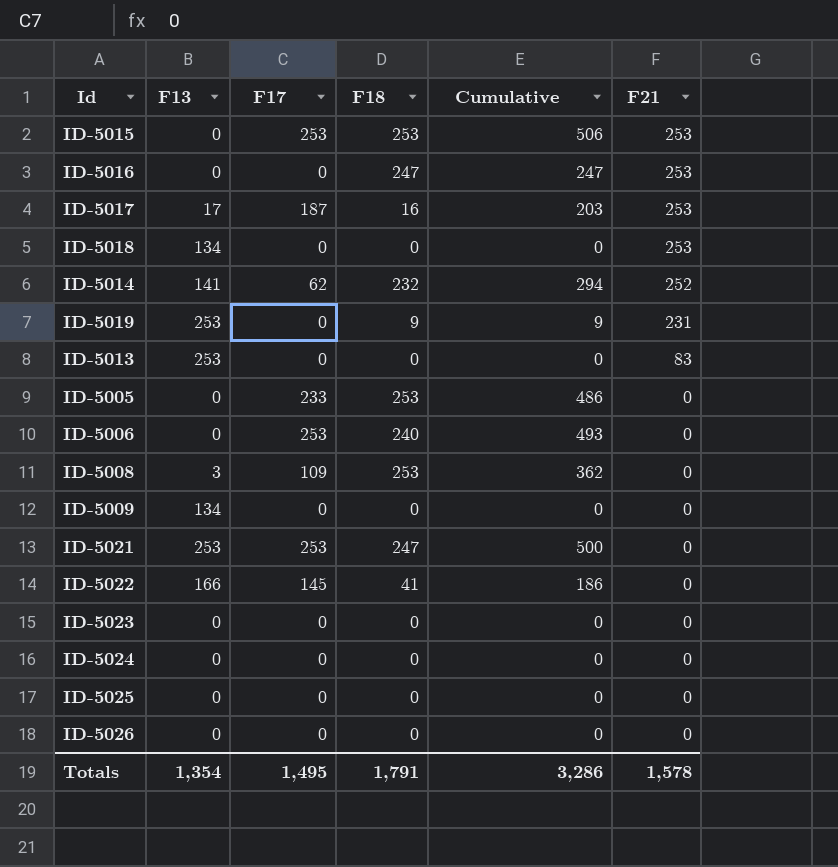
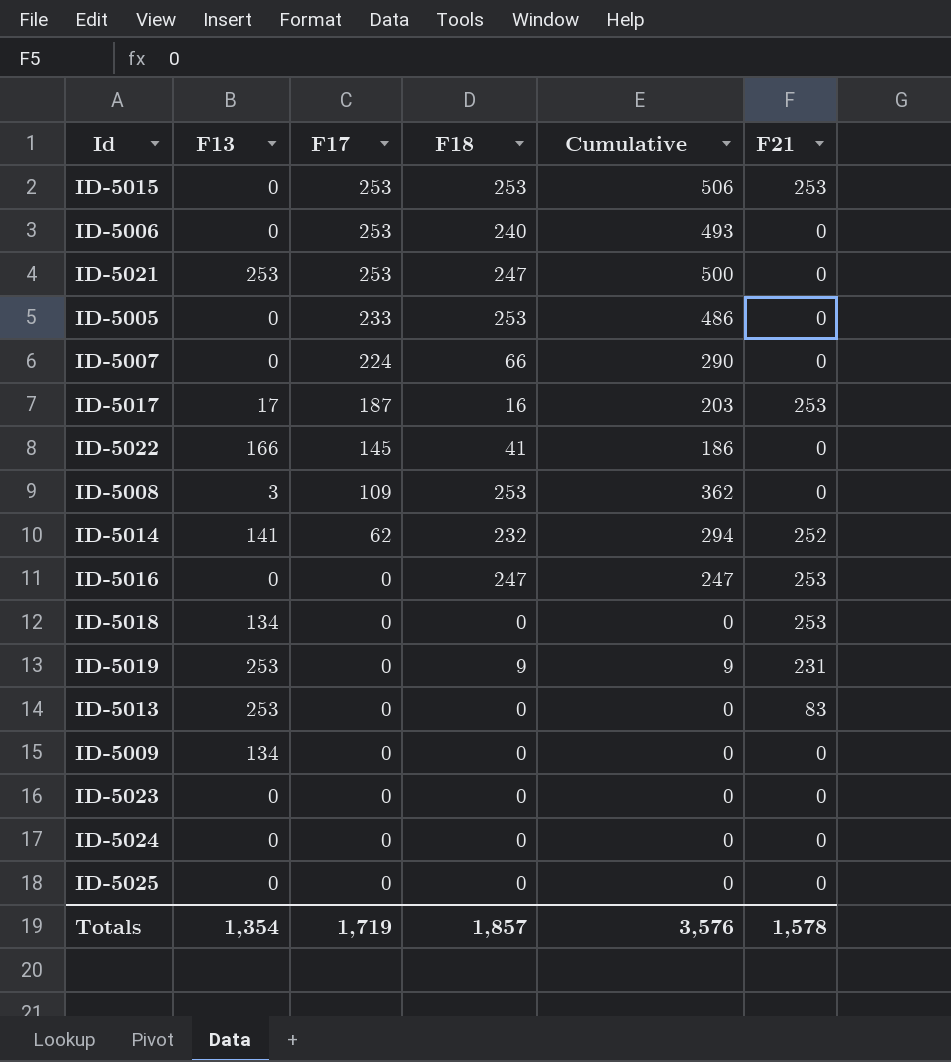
row order: F21 descending -> F17 descending
row ID-5026: 0 | 0 | 0 | 0 | 0 -> none
row ID-5007: none -> 0 | 224 | 66 | 290 | 0
Totals | F17: 1,495 -> 1,719
Totals | F18: 1,791 -> 1,857
Totals | Cumulative: 3,286 -> 3,576

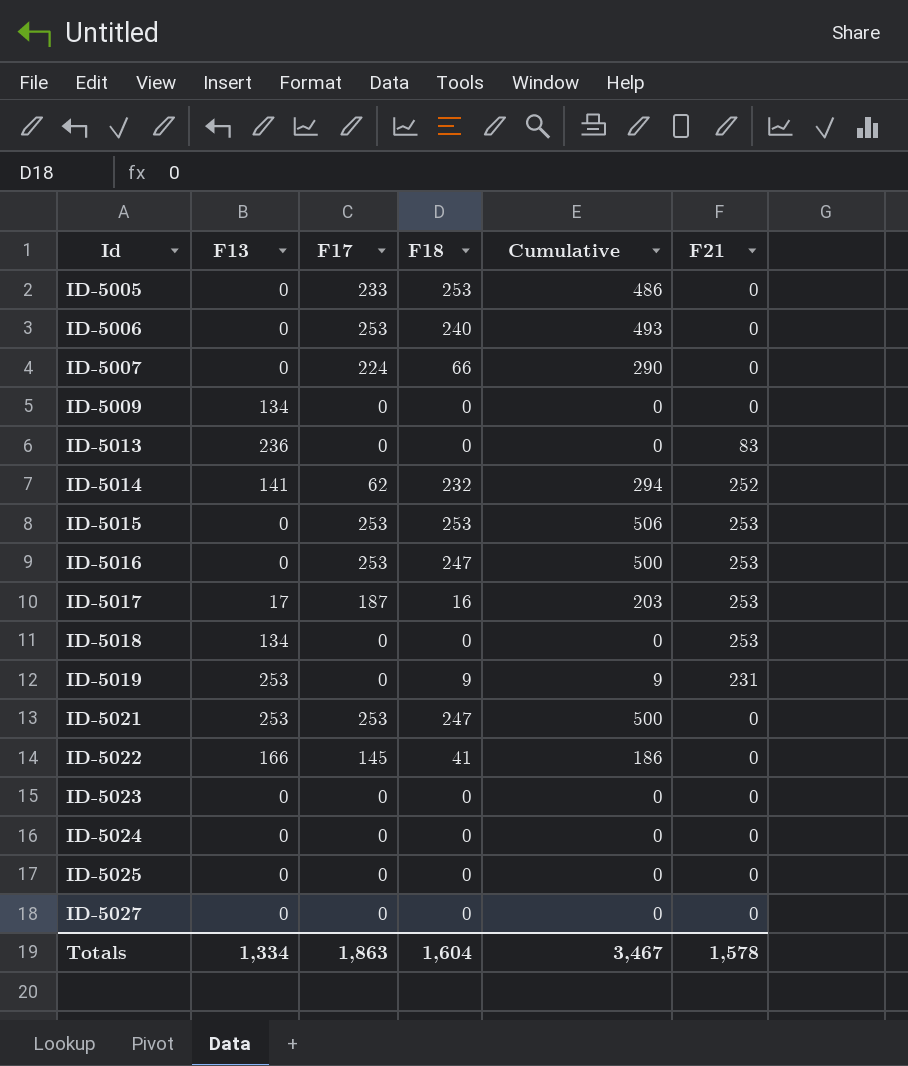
row order: F17 descending -> Id ascending
row ID-5008: 3 | 109 | 253 | 362 | 0 -> none
ID-5013 | F13: 253 -> 236
ID-5016 | F17: 0 -> 253
ID-5016 | Cumulative: 247 -> 500
row ID-5027: none -> 0 | 0 | 0 | 0 | 0
Totals | F13: 1,354 -> 1,334
Totals | F17: 1,719 -> 1,863
Totals | F18: 1,857 -> 1,604
Totals | Cumulative: 3,576 -> 3,467

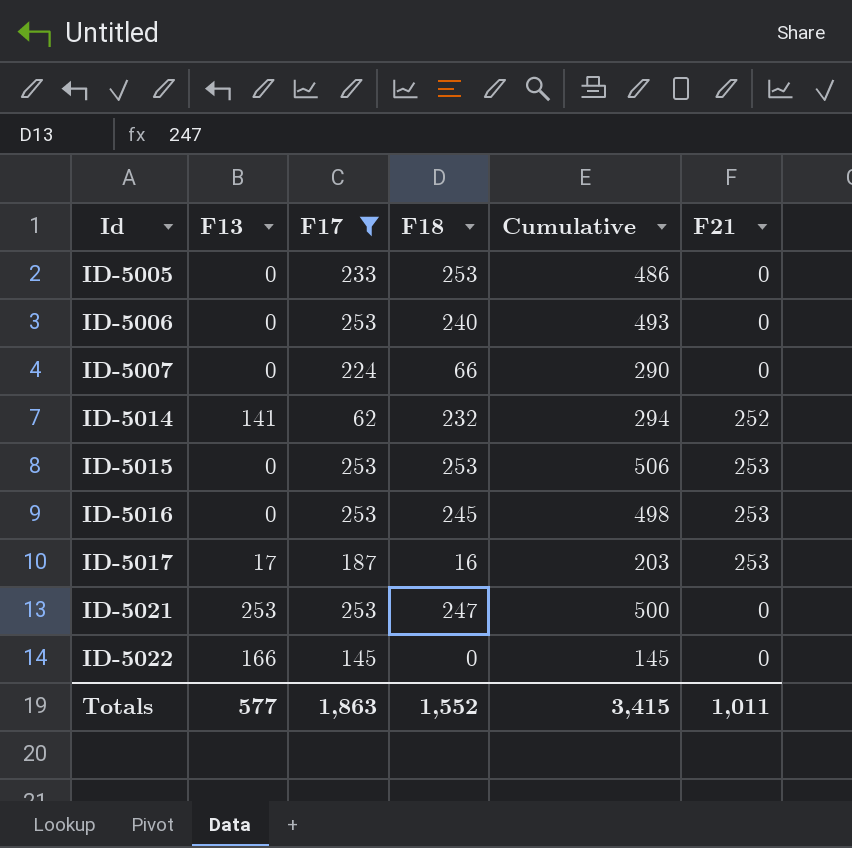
filter: none -> F17 != 0
ID-5016 | F18: 247 -> 245
ID-5016 | Cumulative: 500 -> 498
ID-5022 | F18: 41 -> 0
ID-5022 | Cumulative: 186 -> 145
Totals | F13: 1,334 -> 577
Totals | F18: 1,604 -> 1,552
Totals | Cumulative: 3,467 -> 3,415
Totals | F21: 1,578 -> 1,011

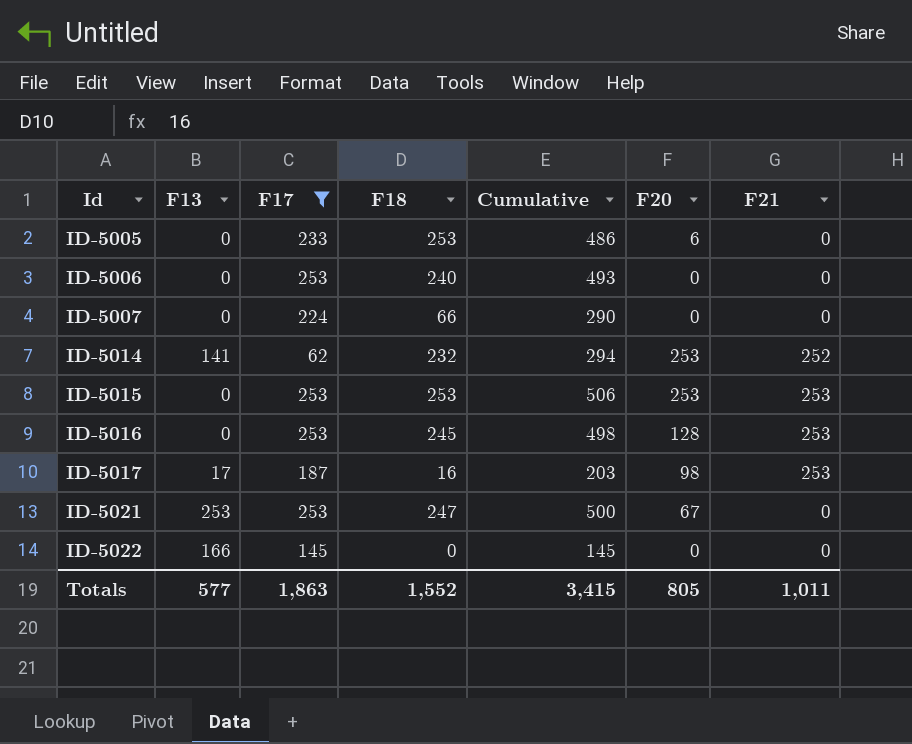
column F20 | position: none -> 6

